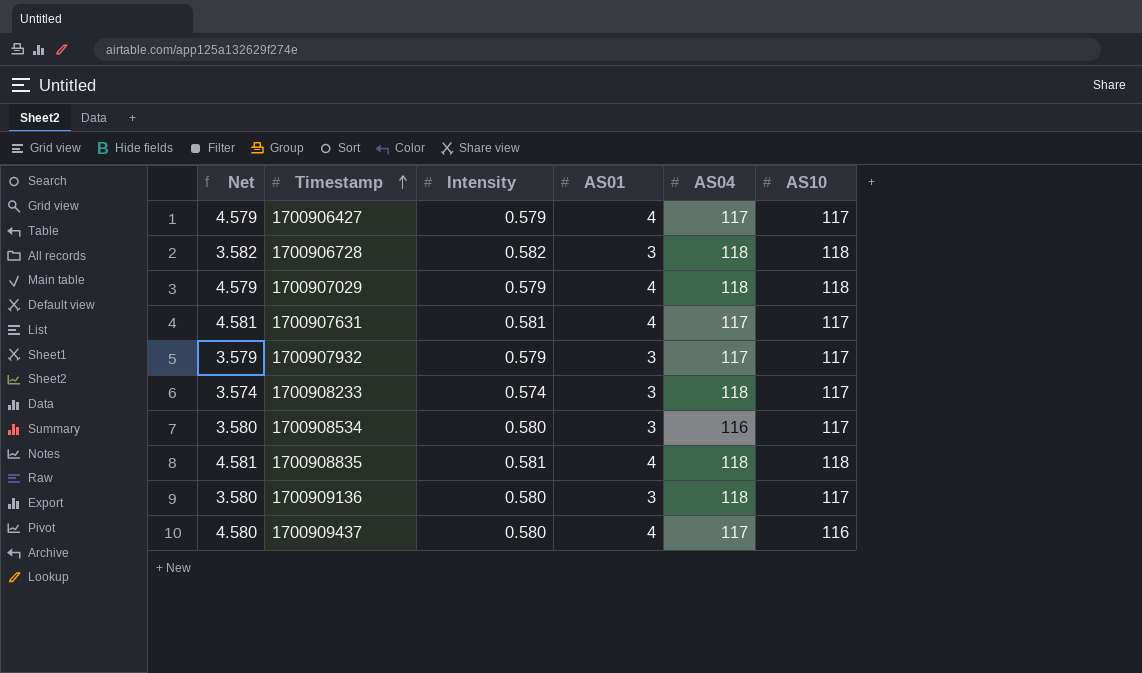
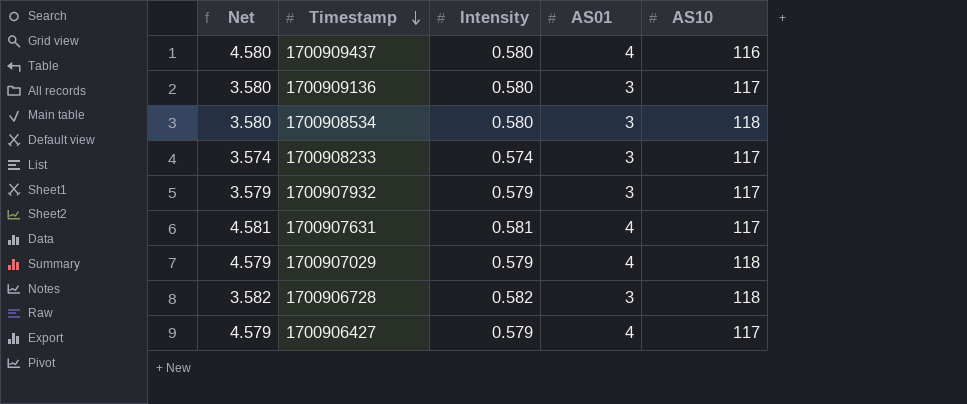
row order: Timestamp ascending -> Timestamp descending
column AS04 | position: 5 -> none
row 1700908835: 4.581 | 0.581 | 4 | 118 | 118 -> none
1700908534 | AS10: 117 -> 118

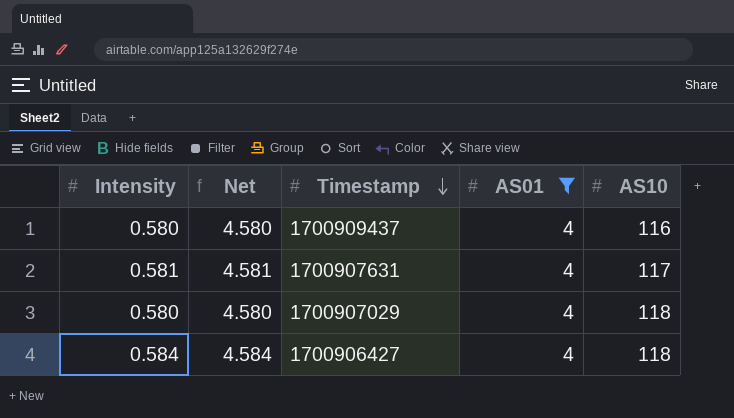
filter: none -> AS01 = 4
column Intensity | position: 3 -> 1
1700907029 | Intensity: 0.579 -> 0.580
1700907029 | Net: 4.579 -> 4.580
1700906427 | Intensity: 0.579 -> 0.584
1700906427 | Net: 4.579 -> 4.584
1700906427 | AS10: 117 -> 118

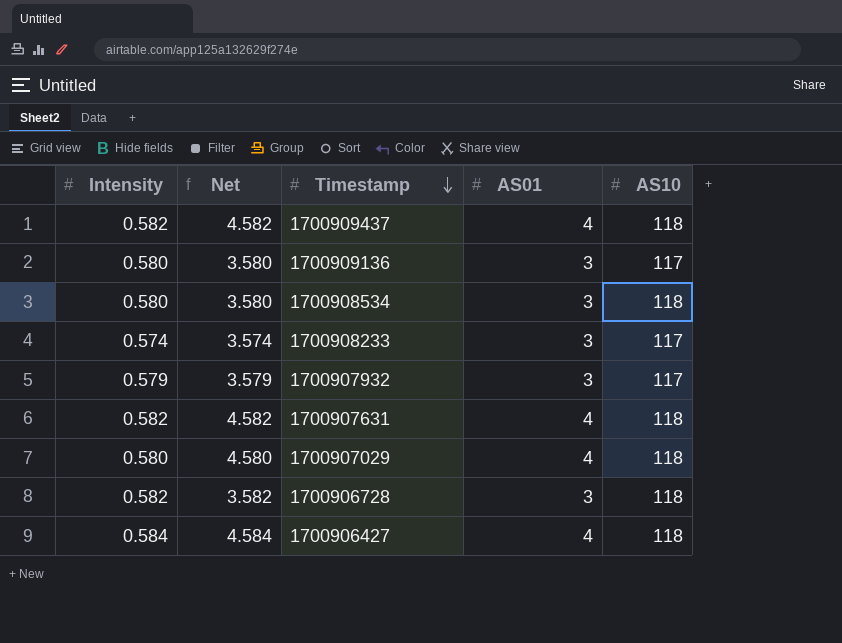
filter: AS01 = 4 -> none
1700909437 | Intensity: 0.580 -> 0.582
1700909437 | Net: 4.580 -> 4.582
1700909437 | AS10: 116 -> 118
1700907631 | Intensity: 0.581 -> 0.582
1700907631 | Net: 4.581 -> 4.582
1700907631 | AS10: 117 -> 118

